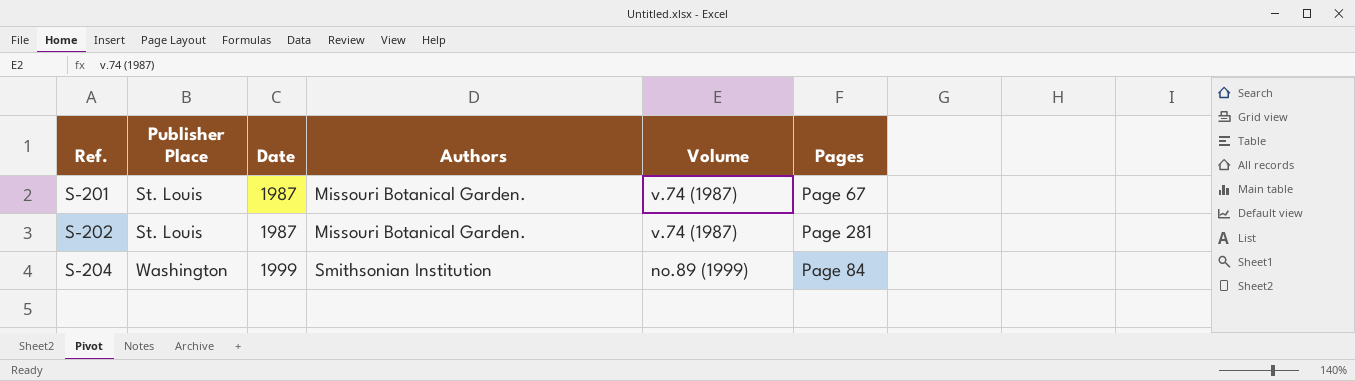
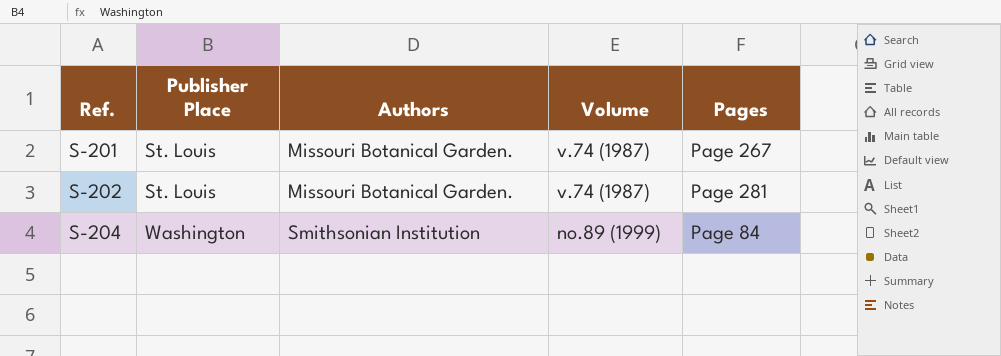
column Date | position: 3 -> none
S-201 | Pages: Page 67 -> Page 267

